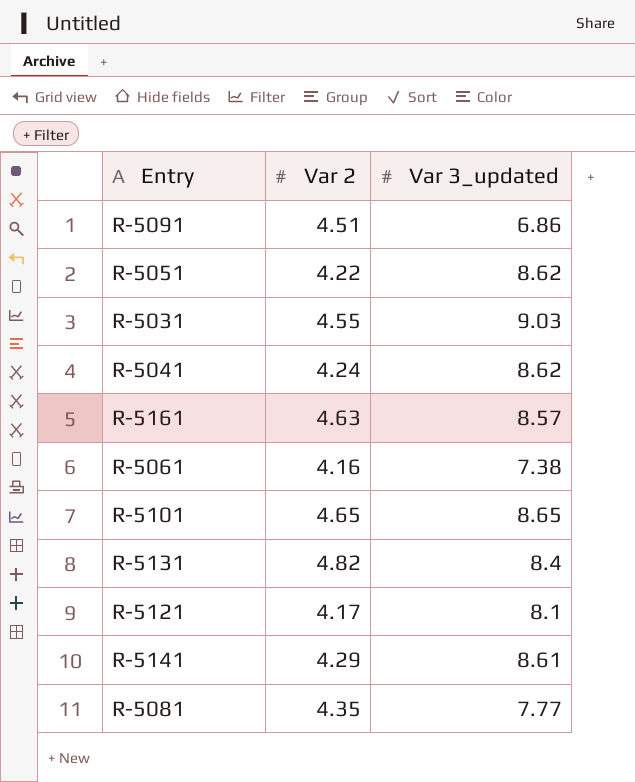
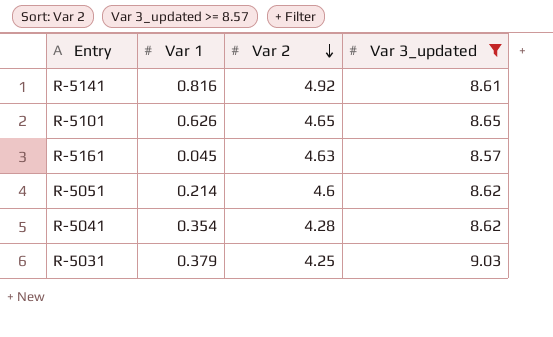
filter: none -> Var 3_updated >= 8.57
row order: none -> Var 2 descending
column Var 1 | position: none -> 2
R-5141 | Var 2: 4.29 -> 4.92
R-5051 | Var 2: 4.22 -> 4.6
R-5041 | Var 2: 4.24 -> 4.28
R-5031 | Var 2: 4.55 -> 4.25

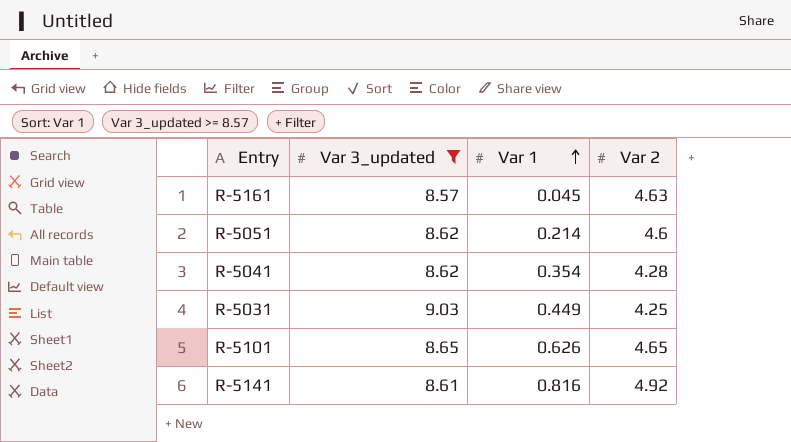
row order: Var 2 descending -> Var 1 ascending
column Var 3_updated | position: 4 -> 2
R-5031 | Var 1: 0.379 -> 0.449

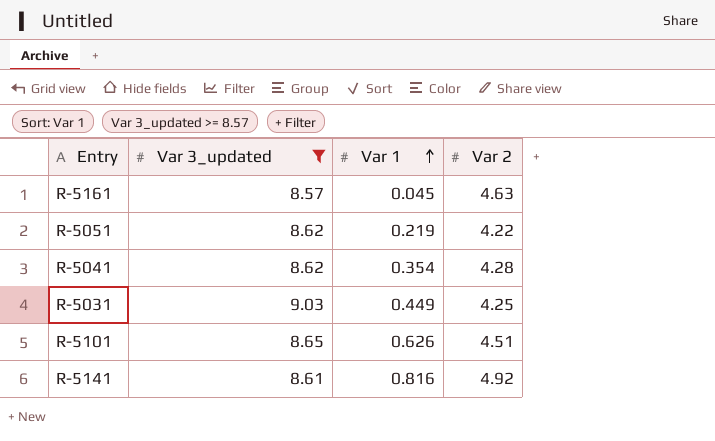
R-5051 | Var 1: 0.214 -> 0.219
R-5051 | Var 2: 4.6 -> 4.22
R-5101 | Var 2: 4.65 -> 4.51

